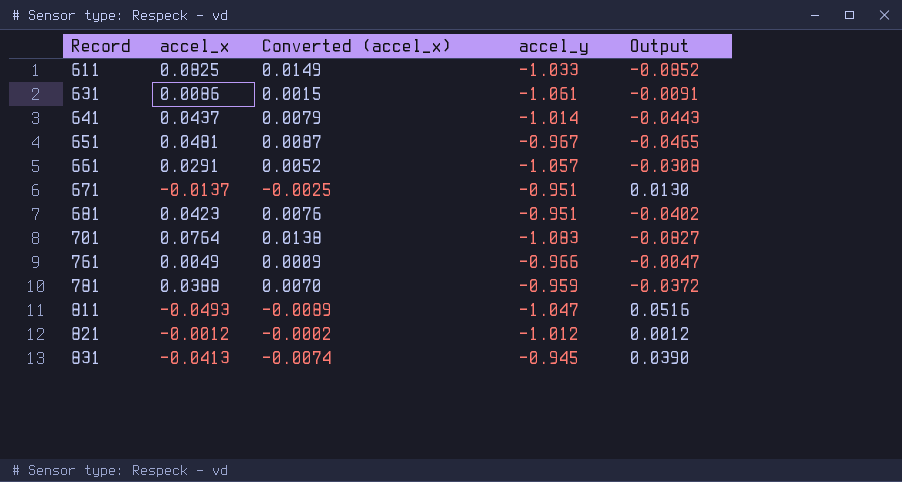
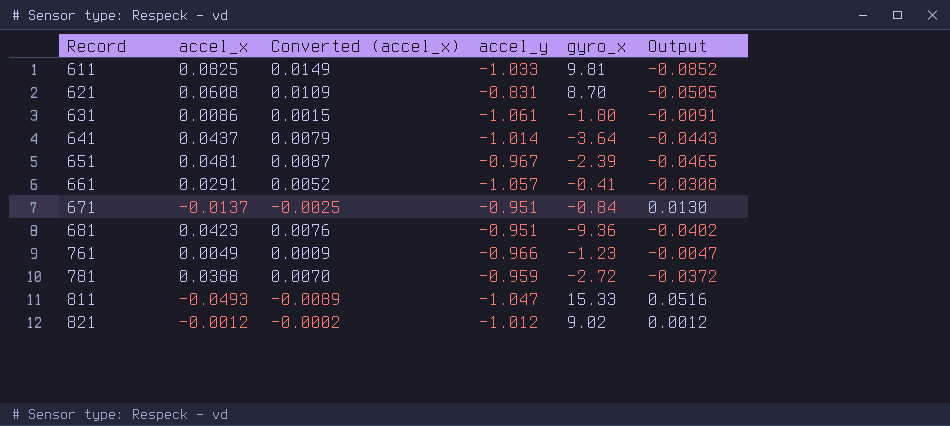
column gyro_x | position: none -> 5
row 701: 0.0764 | 0.0138 | -1.083 | -0.0827 -> none
row 831: -0.0413 | -0.0074 | -0.945 | 0.0390 -> none
row 621: none -> 0.0608 | 0.0109 | -0.831 | 8.70 | -0.0505

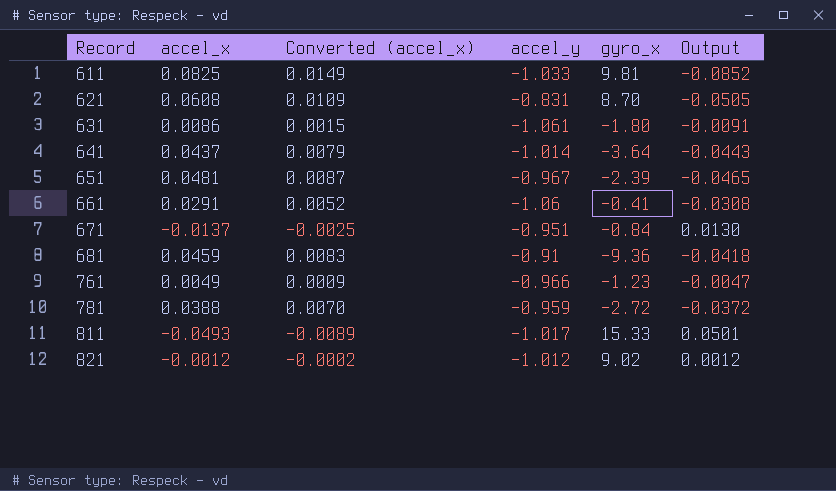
661 | accel_y: -1.057 -> -1.06
681 | accel_x: 0.0423 -> 0.0459
681 | Converted (accel_x): 0.0076 -> 0.0083
681 | accel_y: -0.951 -> -0.91
681 | Output: -0.0402 -> -0.0418
811 | accel_y: -1.047 -> -1.017
811 | Output: 0.0516 -> 0.0501

